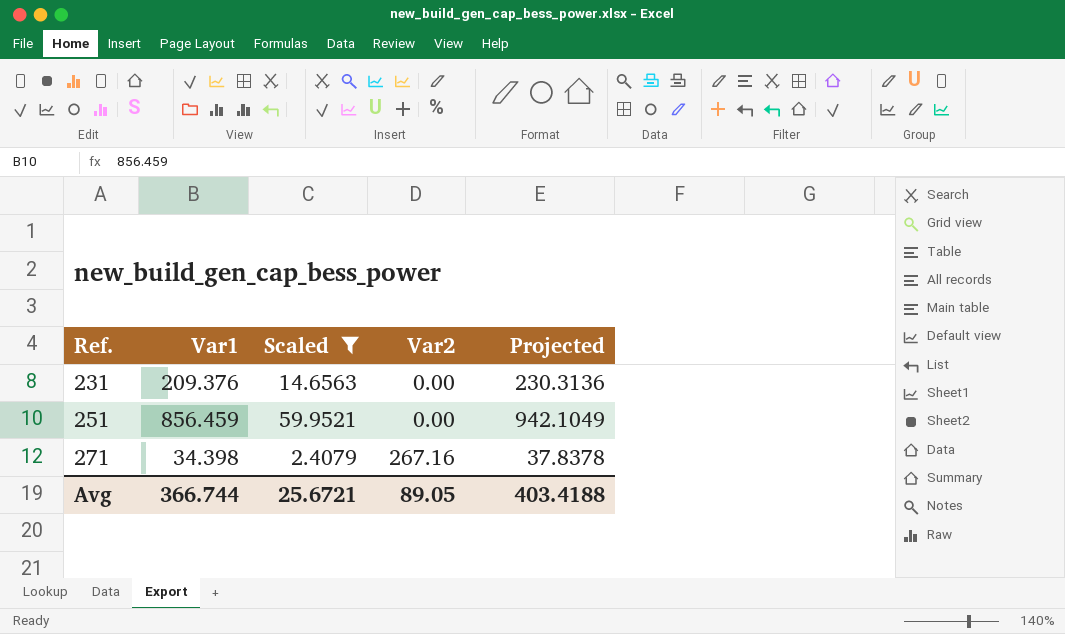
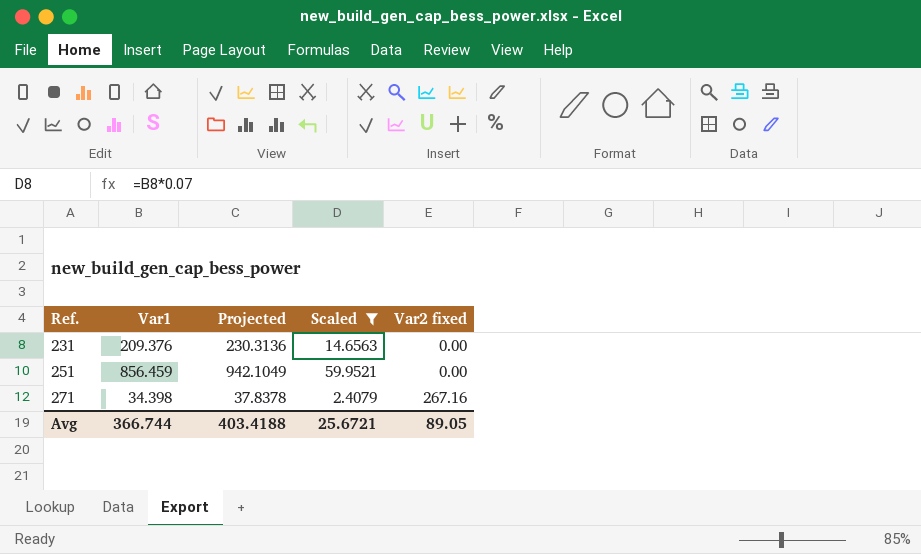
column Projected | position: 5 -> 3
column name: Var2 -> Var2 fixed

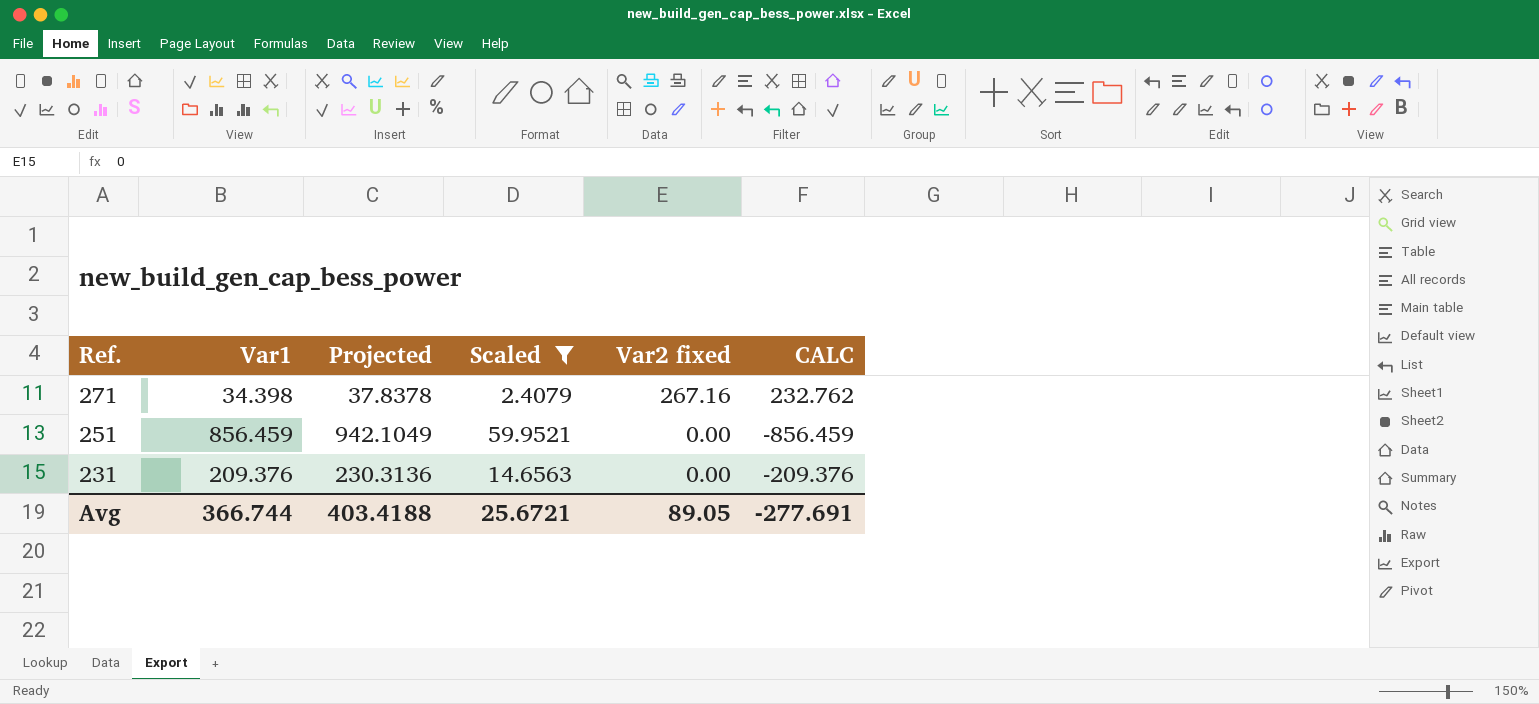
row order: Ref. ascending -> Ref. descending
column CALC | formula: none -> [Var2 fixed] - [Var1]

